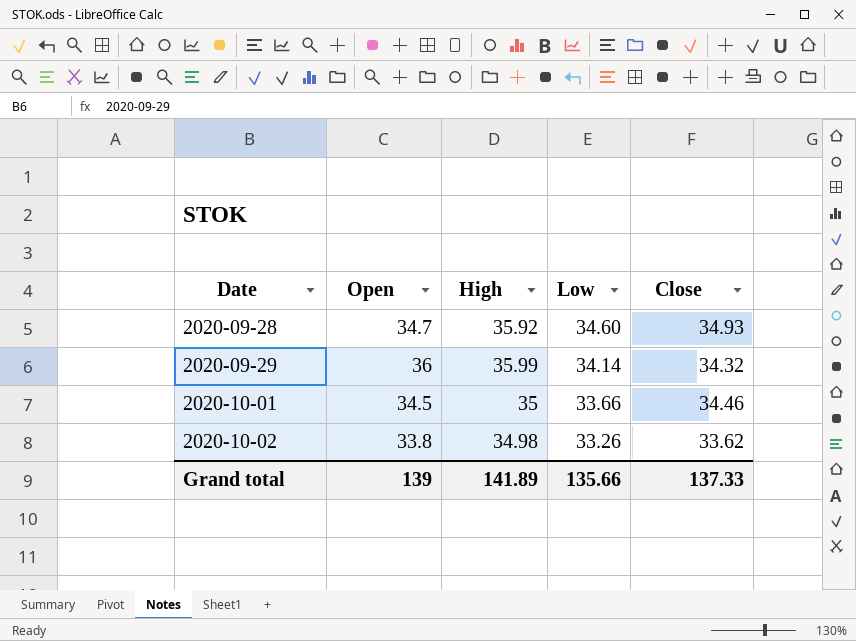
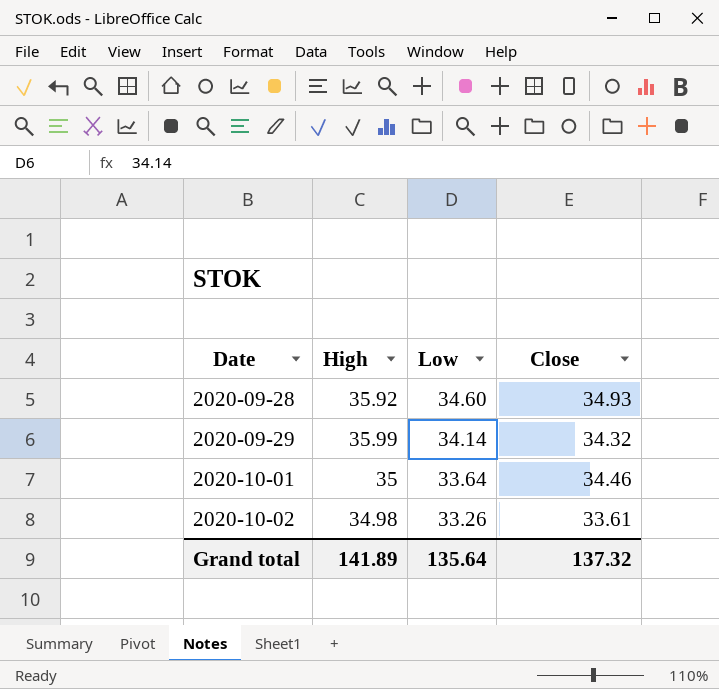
column Open | position: 2 -> none
2020-10-01 | Low: 33.66 -> 33.64
2020-10-02 | Close: 33.62 -> 33.61
Grand total | Low: 135.66 -> 135.64
Grand total | Close: 137.33 -> 137.32

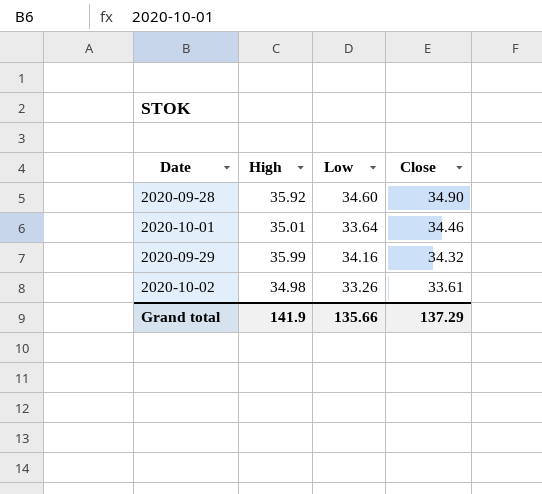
row order: Date ascending -> Close descending
2020-09-28 | Close: 34.93 -> 34.90
2020-10-01 | High: 35 -> 35.01
2020-09-29 | Low: 34.14 -> 34.16
Grand total | High: 141.89 -> 141.9
Grand total | Low: 135.64 -> 135.66
Grand total | Close: 137.32 -> 137.29

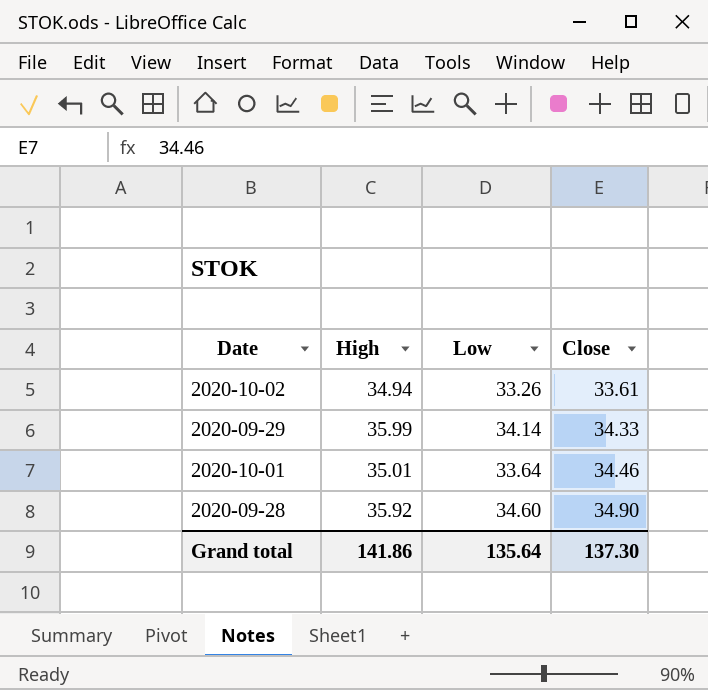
row order: Close descending -> Close ascending
2020-10-02 | High: 34.98 -> 34.94
2020-09-29 | Low: 34.16 -> 34.14
2020-09-29 | Close: 34.32 -> 34.33
Grand total | High: 141.9 -> 141.86
Grand total | Low: 135.66 -> 135.64
Grand total | Close: 137.29 -> 137.30

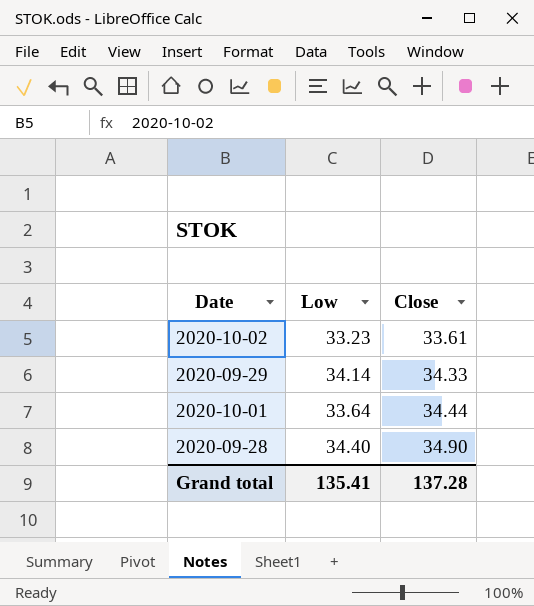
column High | position: 2 -> none
2020-10-02 | Low: 33.26 -> 33.23
2020-10-01 | Close: 34.46 -> 34.44
2020-09-28 | Low: 34.60 -> 34.40
Grand total | Low: 135.64 -> 135.41
Grand total | Close: 137.30 -> 137.28

